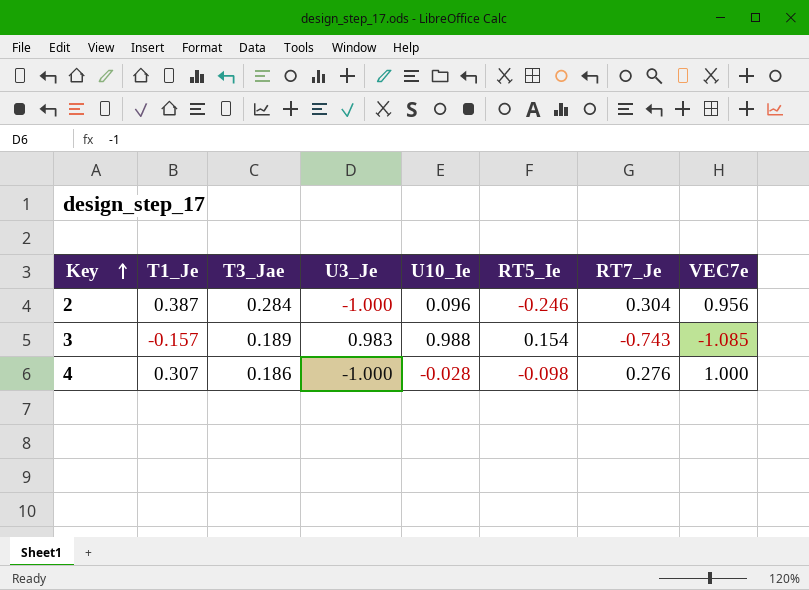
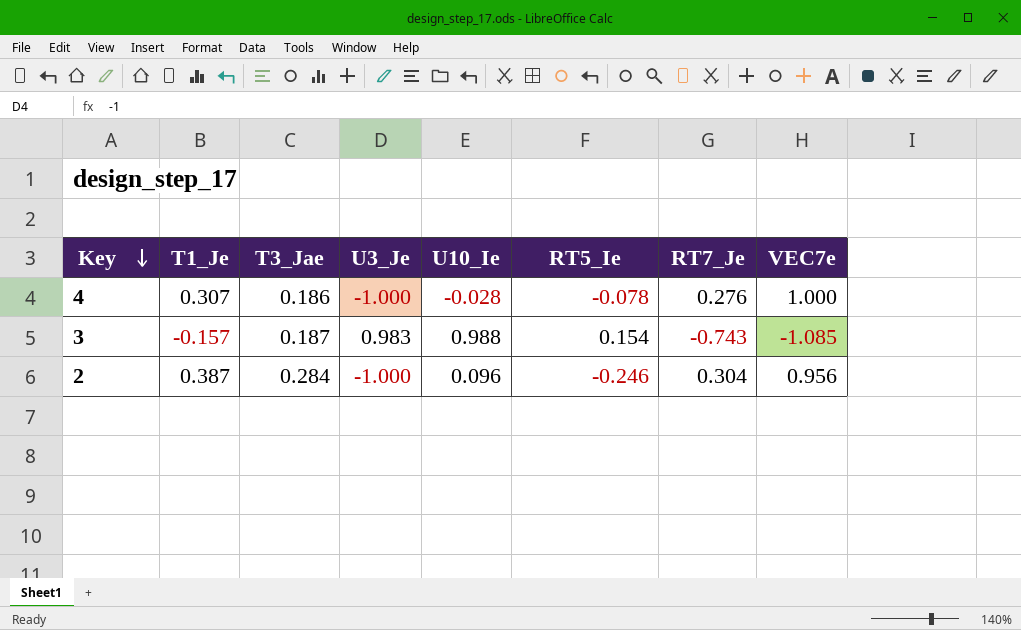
row order: Key ascending -> Key descending
4 | RT5_Ie: -0.098 -> -0.078
3 | T3_Jae: 0.189 -> 0.187

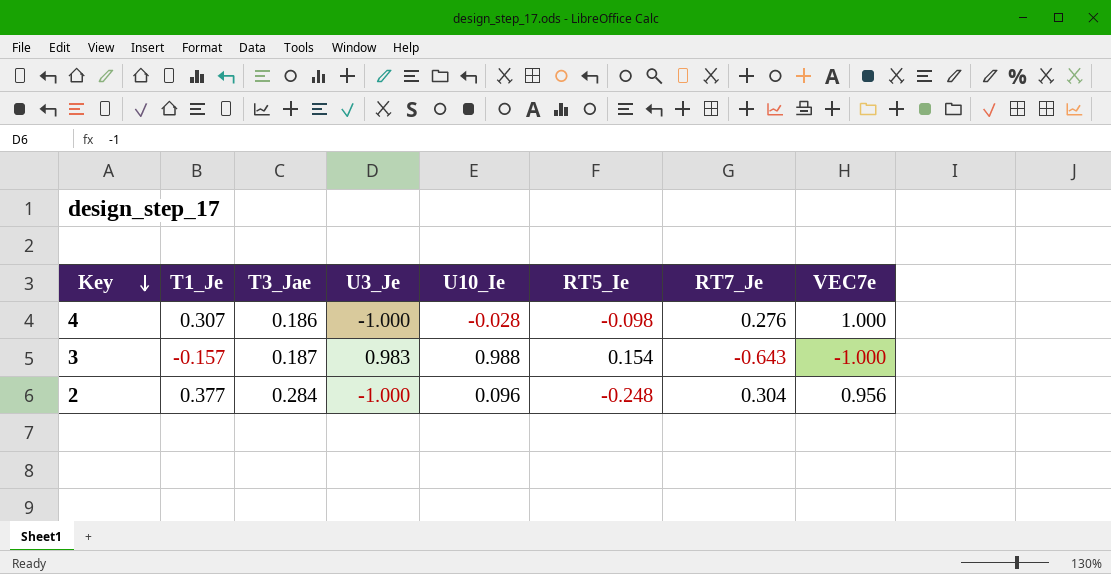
4 | RT5_Ie: -0.078 -> -0.098
3 | RT7_Je: -0.743 -> -0.643
3 | VEC7e: -1.085 -> -1.000
2 | T1_Je: 0.387 -> 0.377
2 | RT5_Ie: -0.246 -> -0.248

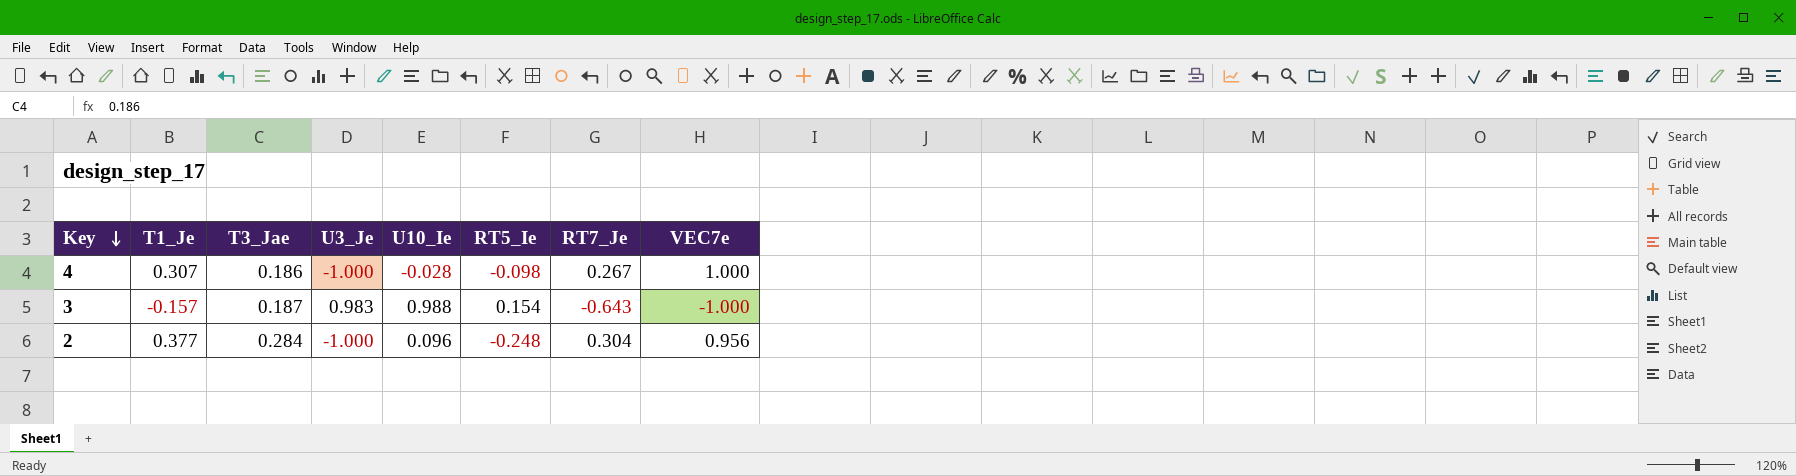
4 | RT7_Je: 0.276 -> 0.267

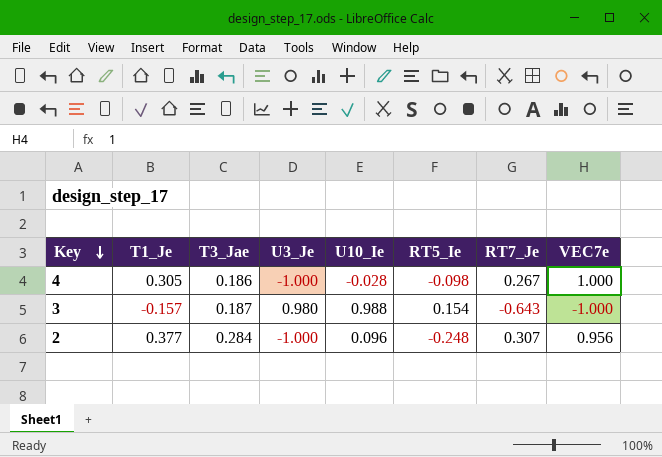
4 | T1_Je: 0.307 -> 0.305
3 | U3_Je: 0.983 -> 0.980
2 | RT7_Je: 0.304 -> 0.307

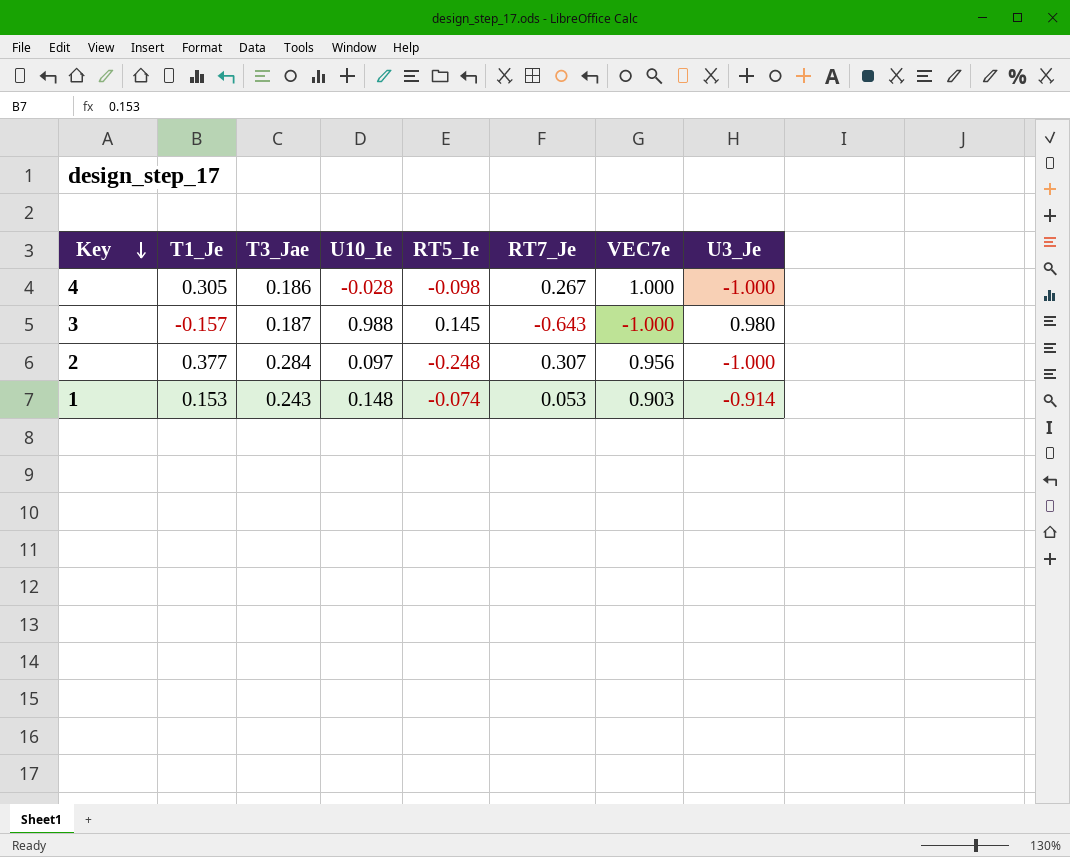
column U3_Je | position: 4 -> 8
3 | RT5_Ie: 0.154 -> 0.145
2 | U10_Ie: 0.096 -> 0.097
row 1: none -> 0.153 | 0.243 | 0.148 | -0.074 | 0.053 | 0.903 | -0.914

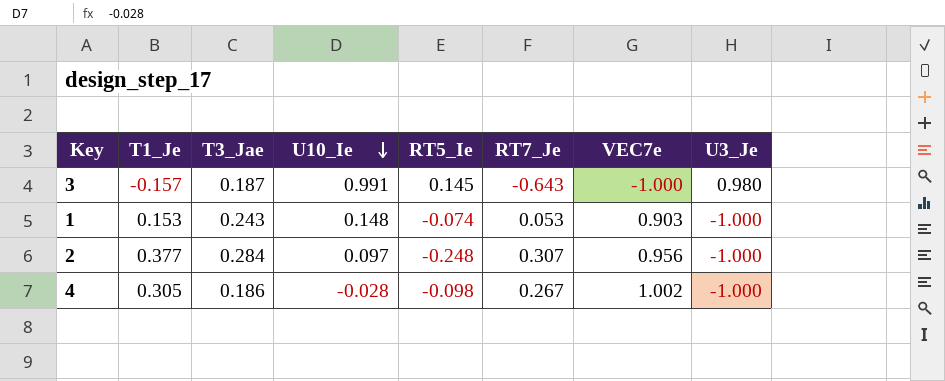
row order: Key descending -> U10_Ie descending
3 | U10_Ie: 0.988 -> 0.991
1 | U3_Je: -0.914 -> -1.000
4 | VEC7e: 1.000 -> 1.002

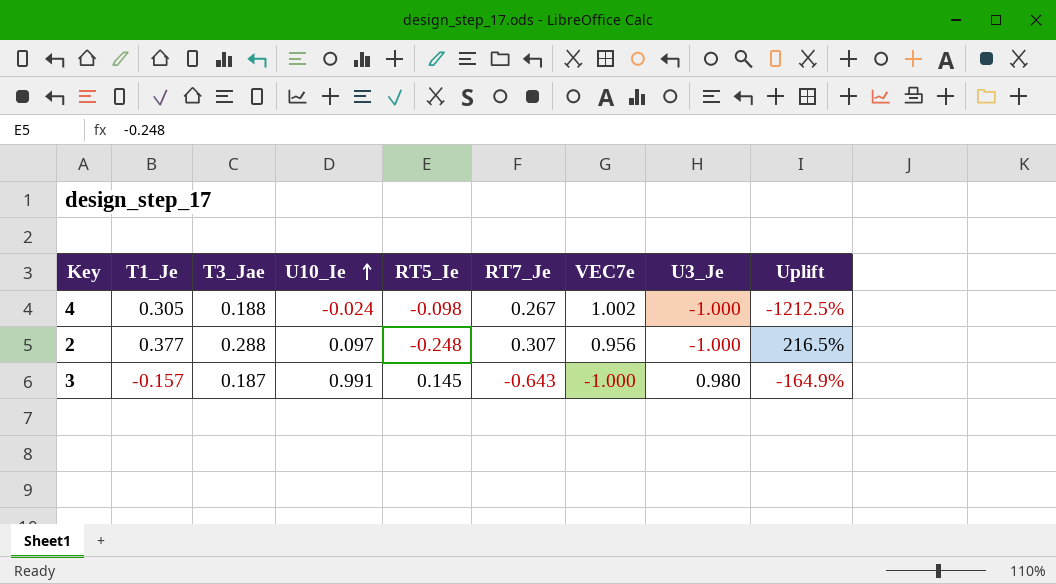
row order: U10_Ie descending -> U10_Ie ascending
column Uplift | formula: none -> ([RT7_Je] - [U10_Ie]) / [U10_Ie]
row 1: 0.153 | 0.243 | 0.148 | -0.074 | 0.053 | 0.903 | -1.000 -> none
4 | T3_Jae: 0.186 -> 0.188
4 | U10_Ie: -0.028 -> -0.024
2 | T3_Jae: 0.284 -> 0.288

